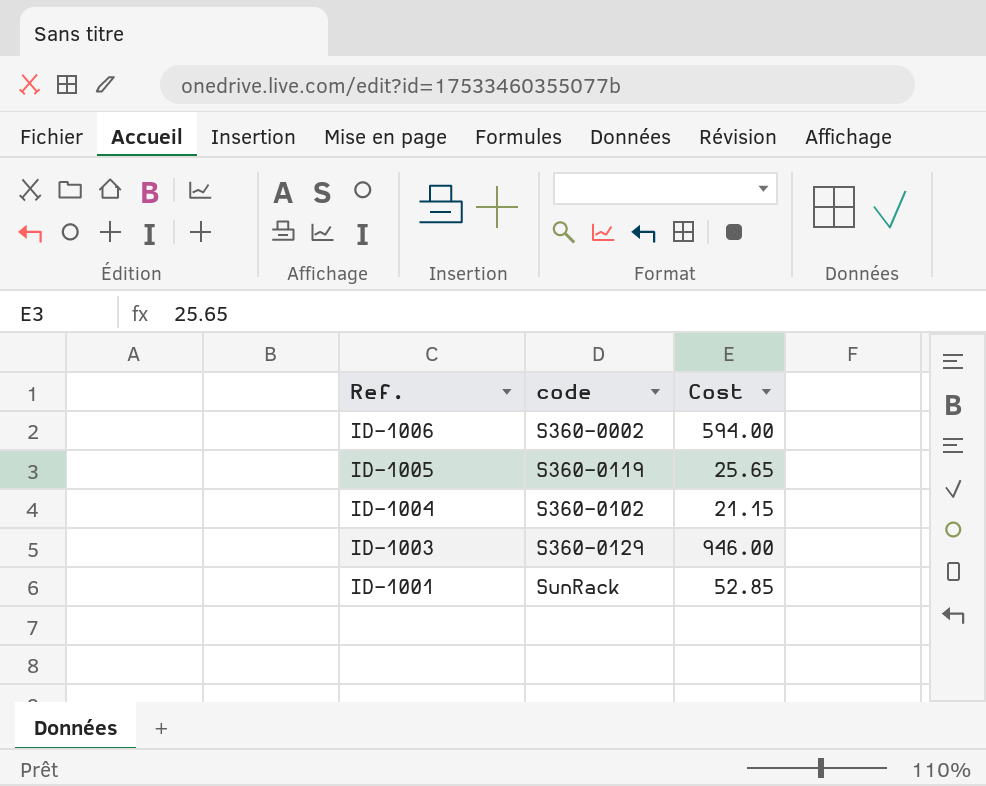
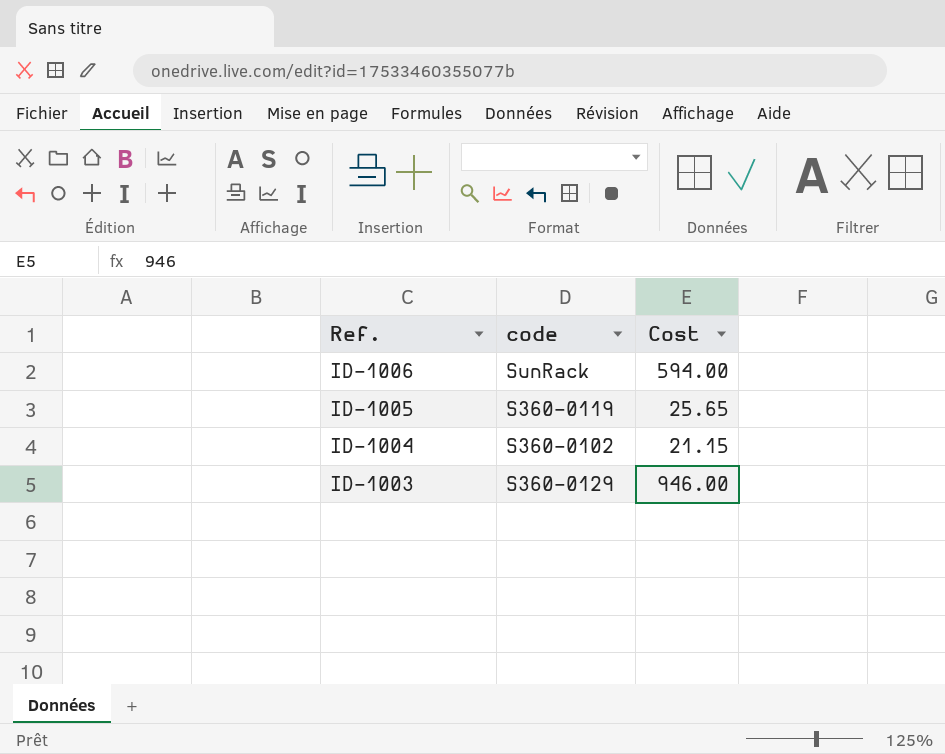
row ID-1001: SunRack | 52.85 -> none
ID-1006 | code: S360-0002 -> SunRack

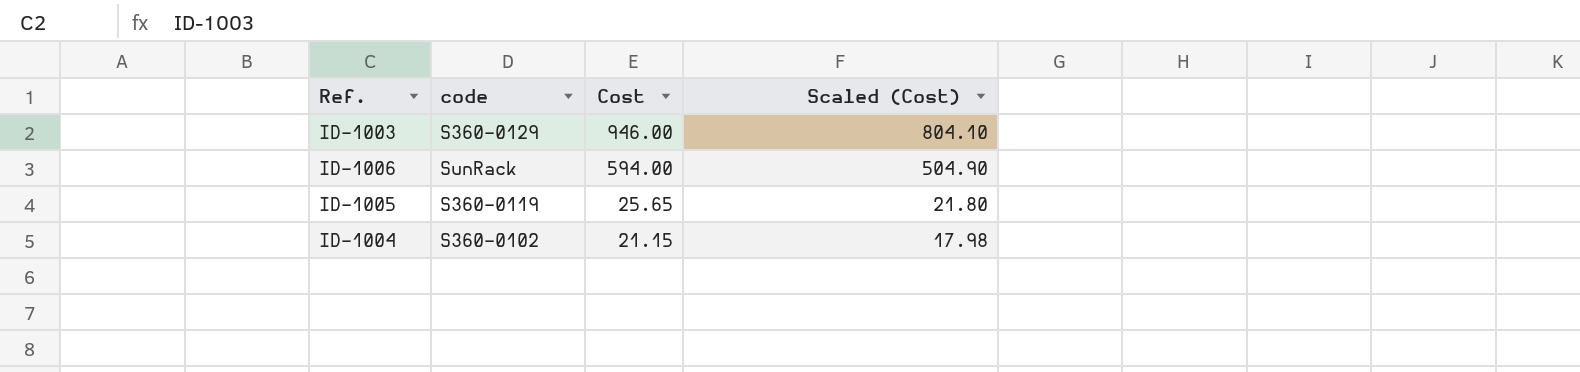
row order: Ref. descending -> Cost descending
column Scaled (Cost) | formula: none -> [Cost] * 0.85

